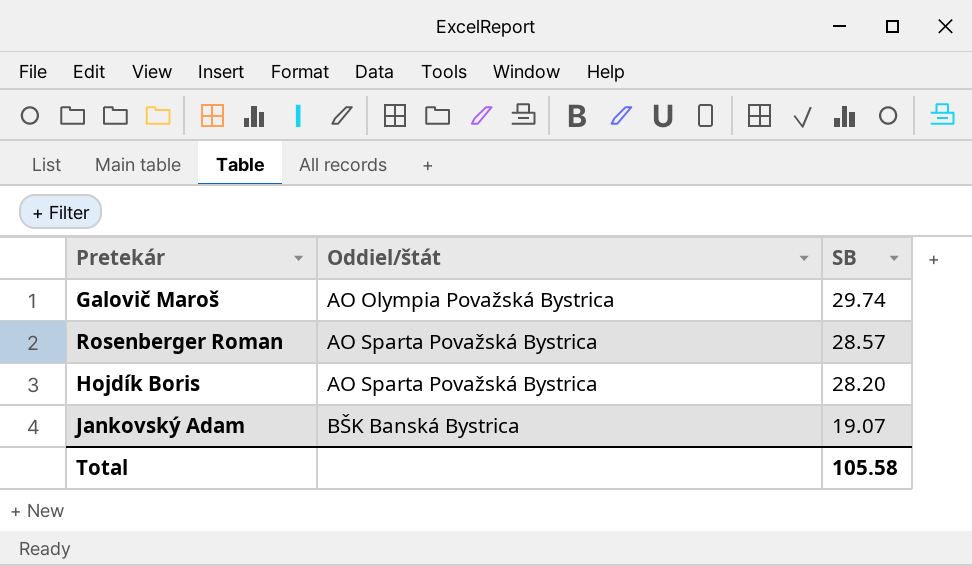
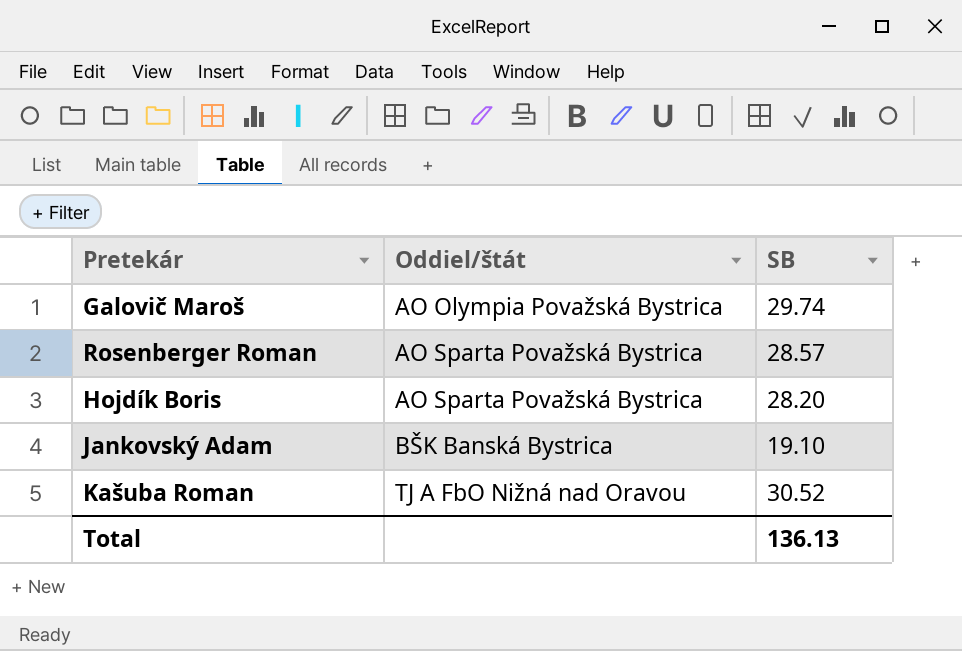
Jankovský Adam | SB: 19.07 -> 19.10
row Kašuba Roman: none -> TJ A FbO Nižná nad Oravou | 30.52
Total | SB: 105.58 -> 136.13

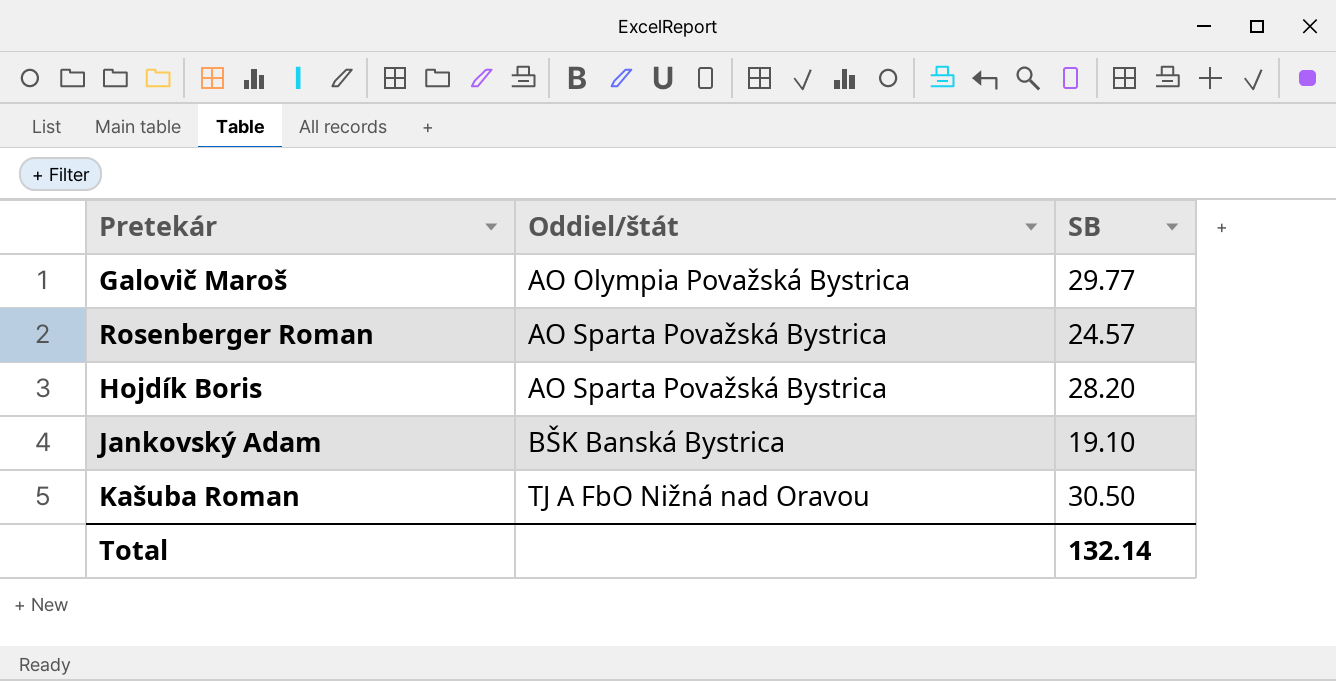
Galovič Maroš | SB: 29.74 -> 29.77
Rosenberger Roman | SB: 28.57 -> 24.57
Kašuba Roman | SB: 30.52 -> 30.50
Total | SB: 136.13 -> 132.14

